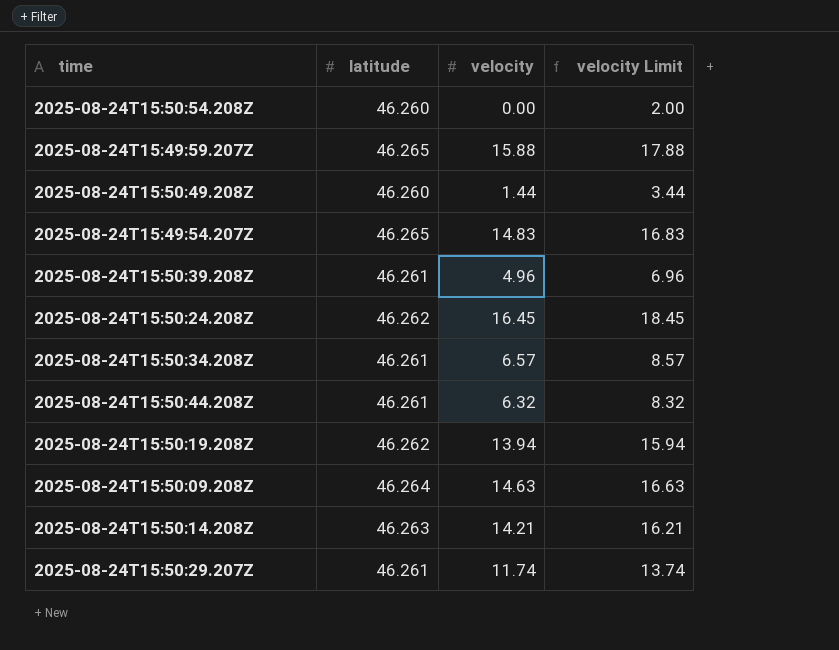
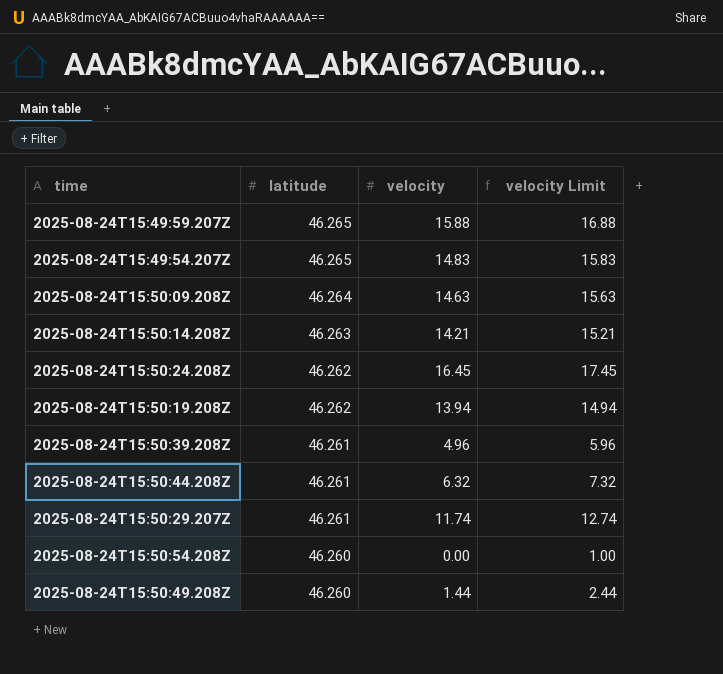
row order: none -> latitude descending
column velocity Limit | formula: [velocity] + 2 -> [velocity] + 1
row 2025-08-24T15:50:34.208Z: 46.261 | 6.57 | 8.57 -> none

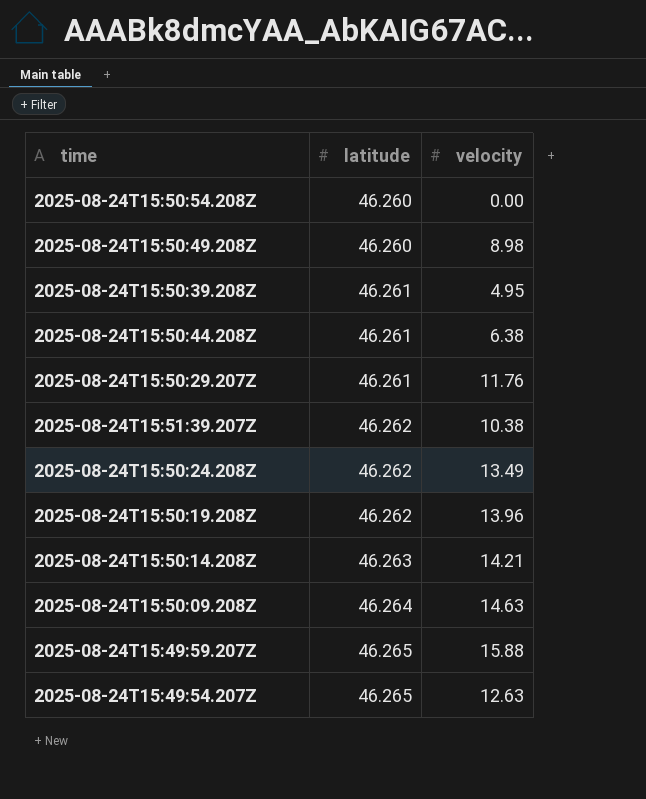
row order: latitude descending -> latitude ascending
column velocity Limit | formula: [velocity] + 1 -> none
2025-08-24T15:50:49.208Z | velocity: 1.44 -> 8.98
2025-08-24T15:50:39.208Z | velocity: 4.96 -> 4.95
2025-08-24T15:50:44.208Z | velocity: 6.32 -> 6.38
2025-08-24T15:50:29.207Z | velocity: 11.74 -> 11.76
row 2025-08-24T15:51:39.207Z: none -> 46.262 | 10.38
2025-08-24T15:50:24.208Z | velocity: 16.45 -> 13.49
2025-08-24T15:50:19.208Z | velocity: 13.94 -> 13.96
2025-08-24T15:49:54.207Z | velocity: 14.83 -> 12.63

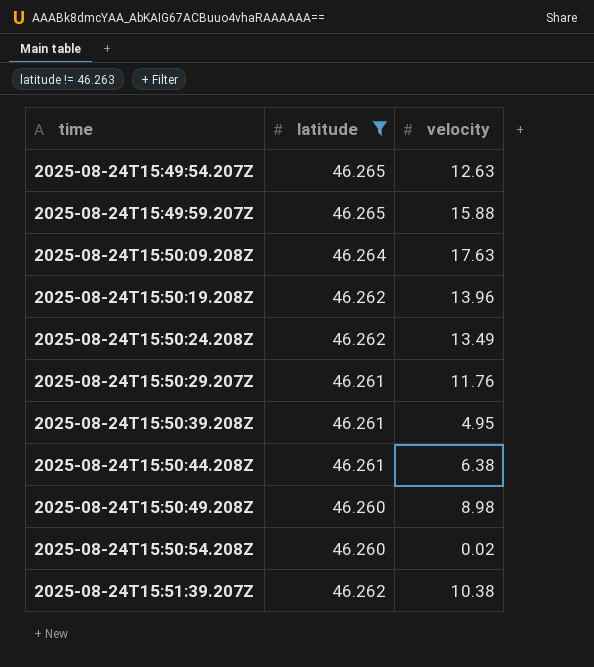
filter: none -> latitude != 46.263
row order: latitude ascending -> time ascending
2025-08-24T15:50:09.208Z | velocity: 14.63 -> 17.63
2025-08-24T15:50:54.208Z | velocity: 0.00 -> 0.02

